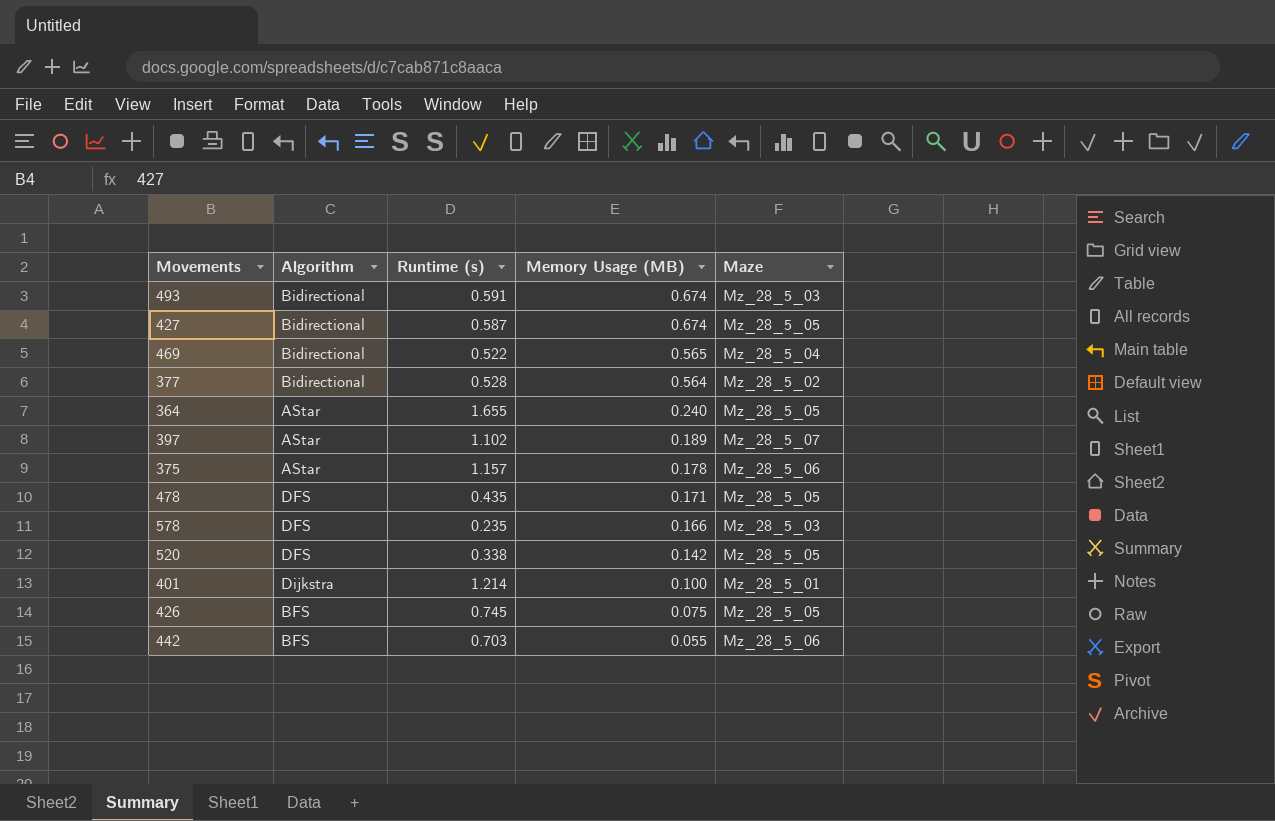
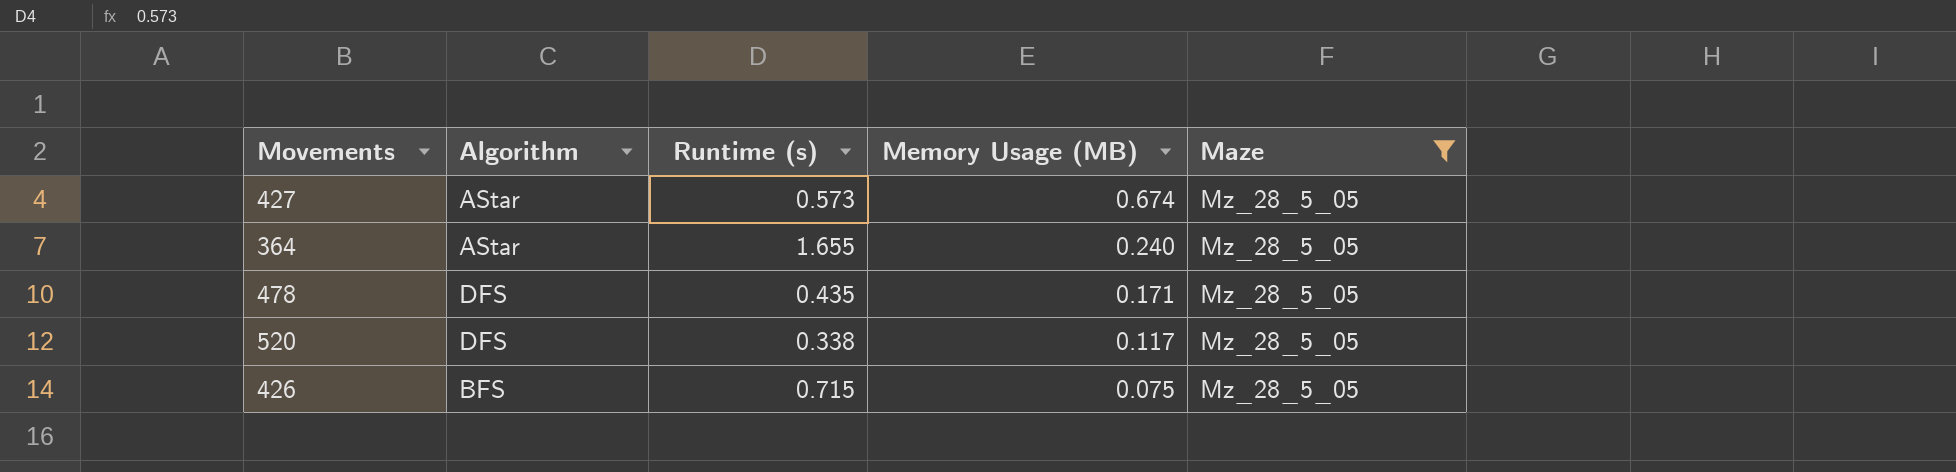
filter: none -> Maze = Mz_28_5_05
427 | Algorithm: Bidirectional -> AStar
427 | Runtime (s): 0.587 -> 0.573
520 | Memory Usage (MB): 0.142 -> 0.117
426 | Runtime (s): 0.745 -> 0.715

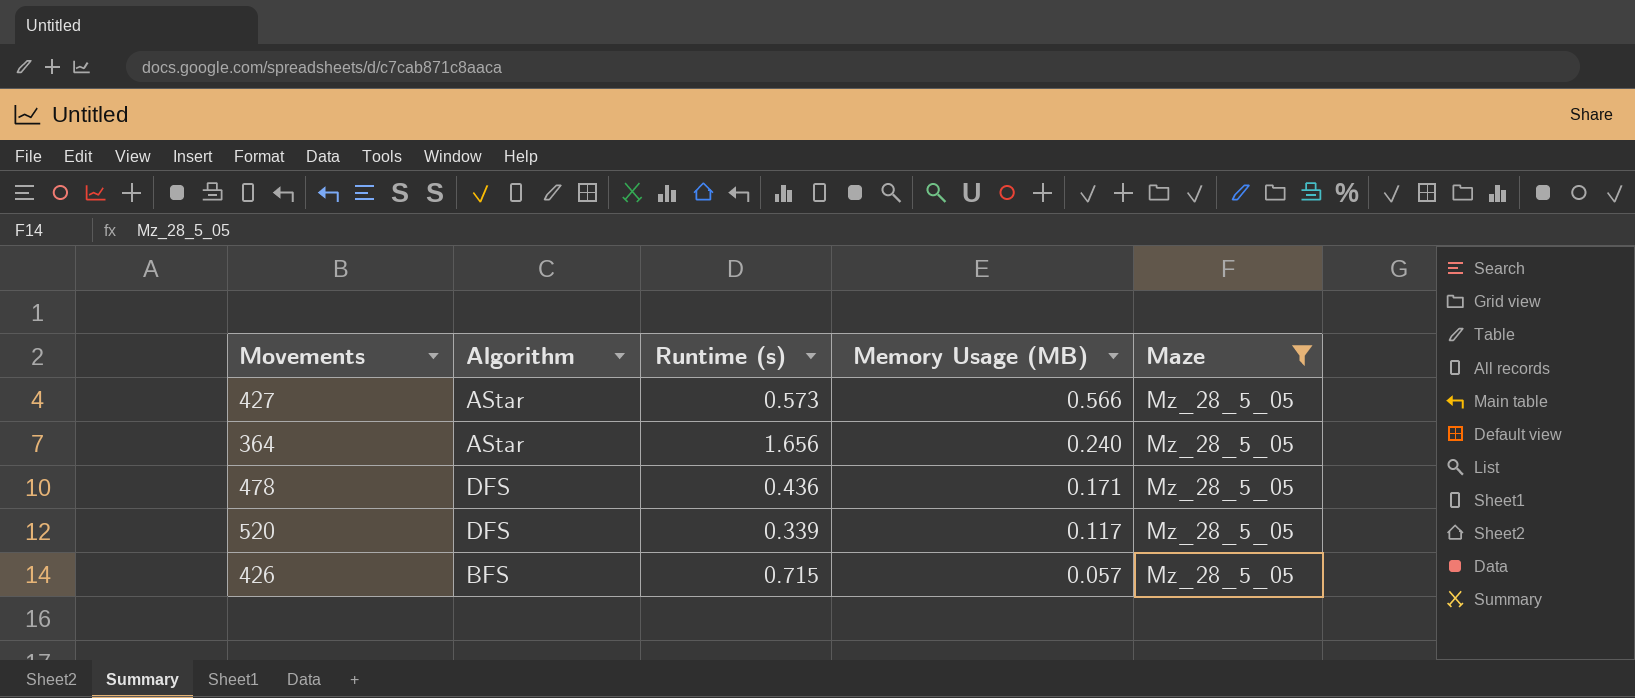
427 | Memory Usage (MB): 0.674 -> 0.566
364 | Runtime (s): 1.655 -> 1.656
478 | Runtime (s): 0.435 -> 0.436
520 | Runtime (s): 0.338 -> 0.339
426 | Memory Usage (MB): 0.075 -> 0.057

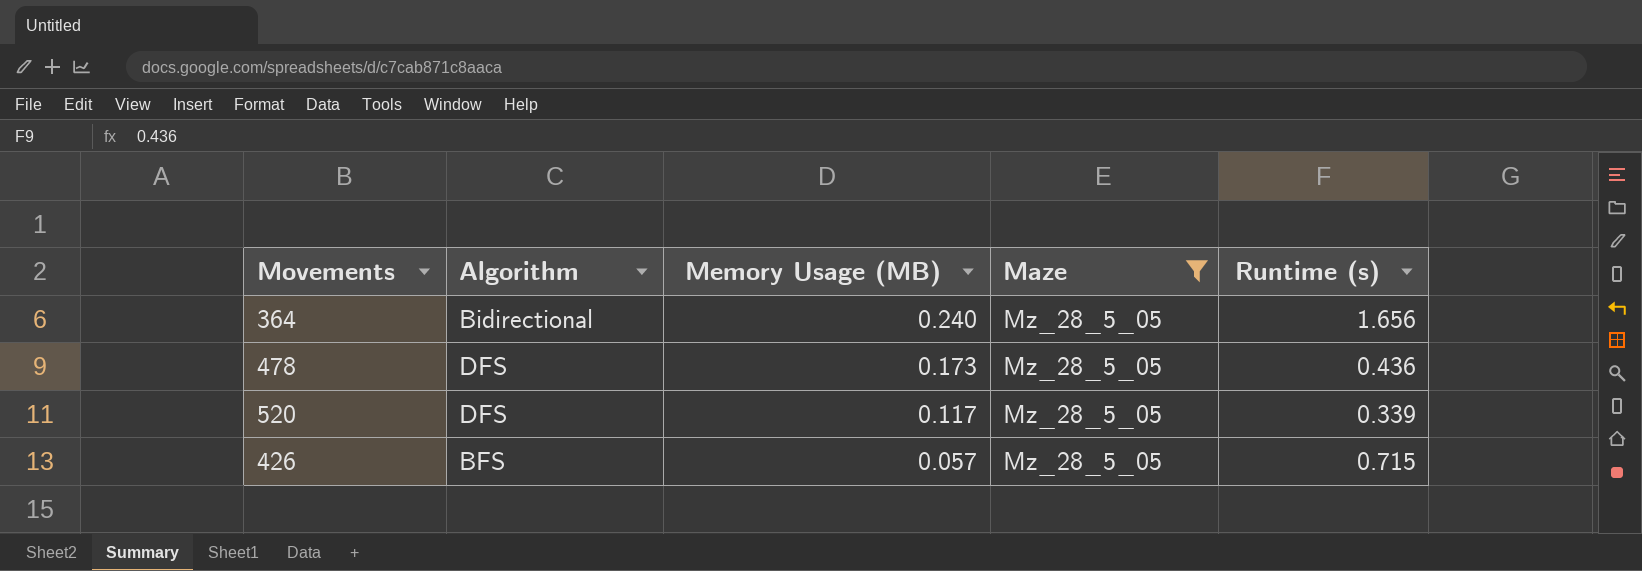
column Runtime (s) | position: 3 -> 5
row 427: AStar | 0.573 | 0.566 | Mz_28_5_05 -> none
364 | Algorithm: AStar -> Bidirectional
478 | Memory Usage (MB): 0.171 -> 0.173

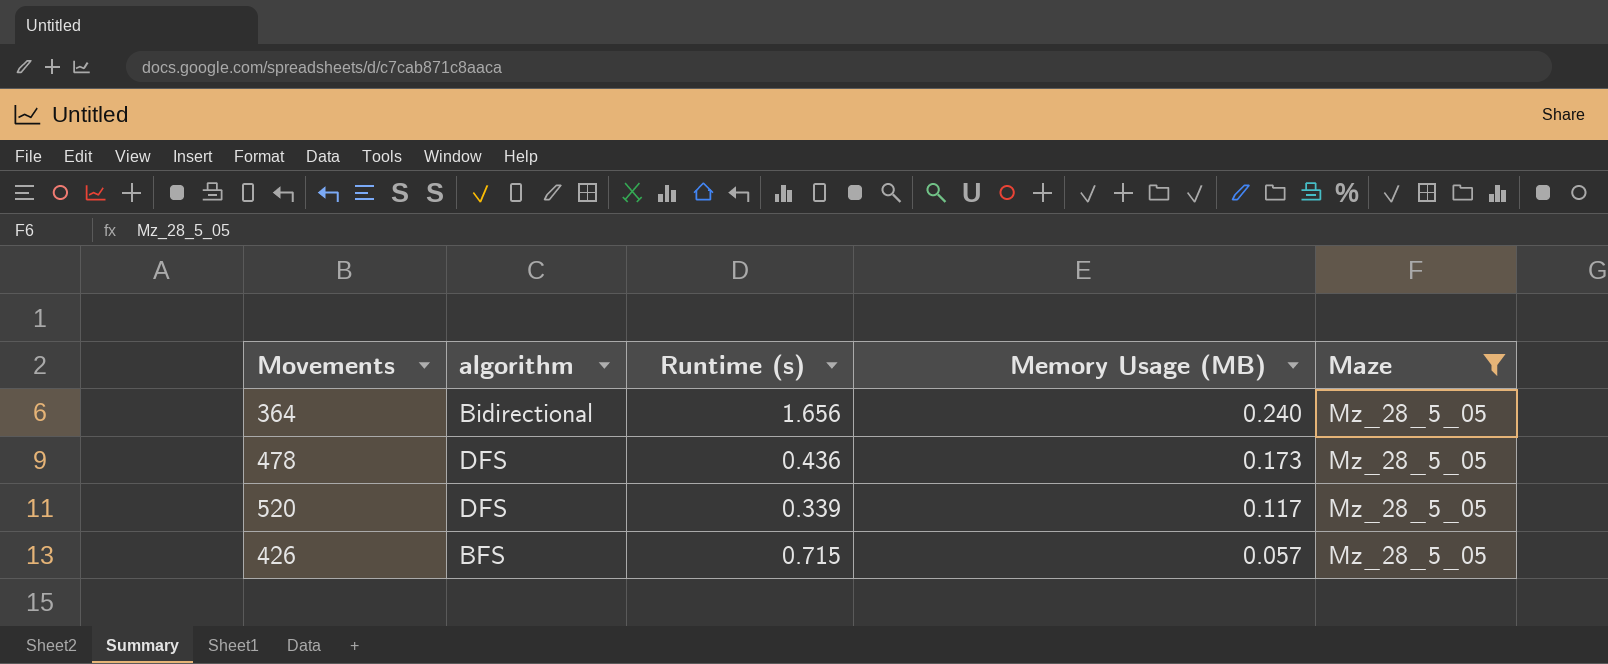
column name: Algorithm -> algorithm
column Runtime (s) | position: 5 -> 3

